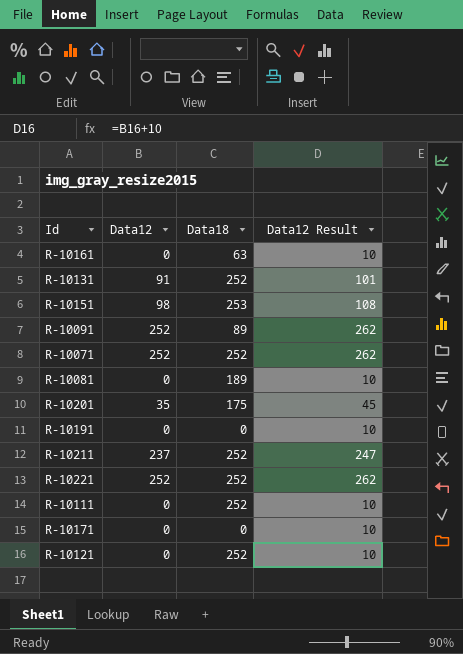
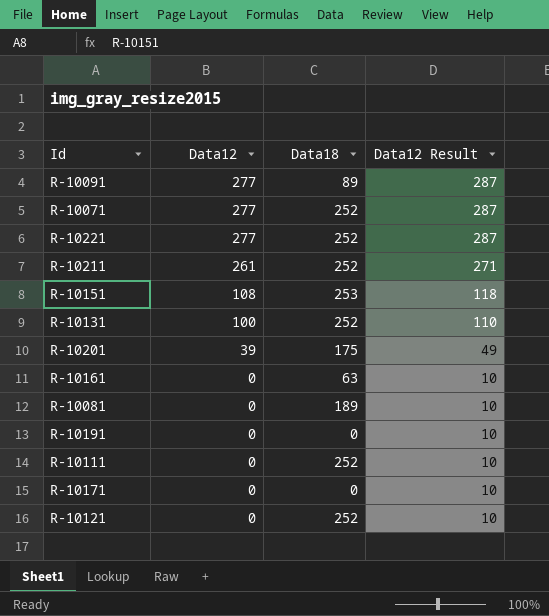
row order: none -> Data12 descending
R-10091 | Data12: 252 -> 277
R-10091 | Data12 Result: 262 -> 287
R-10071 | Data12: 252 -> 277
R-10071 | Data12 Result: 262 -> 287
R-10221 | Data12: 252 -> 277
R-10221 | Data12 Result: 262 -> 287
R-10211 | Data12: 237 -> 261
R-10211 | Data12 Result: 247 -> 271
R-10151 | Data12: 98 -> 108
R-10151 | Data12 Result: 108 -> 118
R-10131 | Data12: 91 -> 100
R-10131 | Data12 Result: 101 -> 110
R-10201 | Data12: 35 -> 39
R-10201 | Data12 Result: 45 -> 49

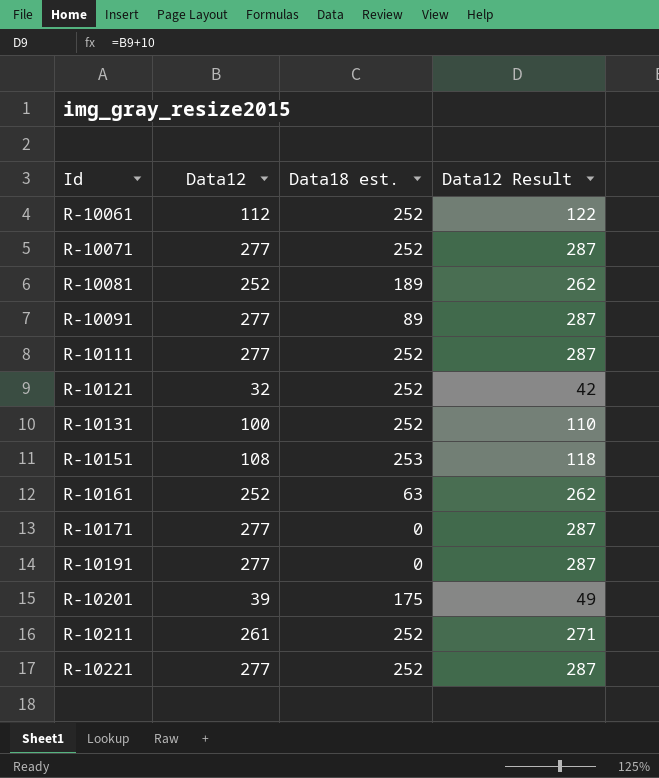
row order: Data12 descending -> Id ascending
column name: Data18 -> Data18 est.
row R-10061: none -> 112 | 252 | 122
R-10081 | Data12: 0 -> 252
R-10081 | Data12 Result: 10 -> 262
R-10111 | Data12: 0 -> 277
R-10111 | Data12 Result: 10 -> 287
R-10121 | Data12: 0 -> 32
R-10121 | Data12 Result: 10 -> 42
R-10161 | Data12: 0 -> 252
R-10161 | Data12 Result: 10 -> 262
R-10171 | Data12: 0 -> 277
R-10171 | Data12 Result: 10 -> 287
R-10191 | Data12: 0 -> 277
R-10191 | Data12 Result: 10 -> 287

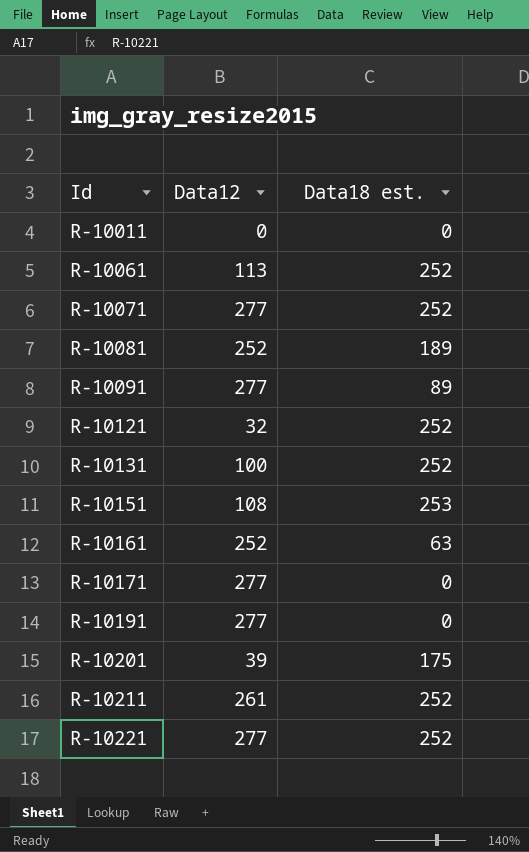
column Data12 Result | formula: [Data12] + 10 -> none
row R-10111: 277 | 252 | 287 -> none
row R-10011: none -> 0 | 0
R-10061 | Data12: 112 -> 113

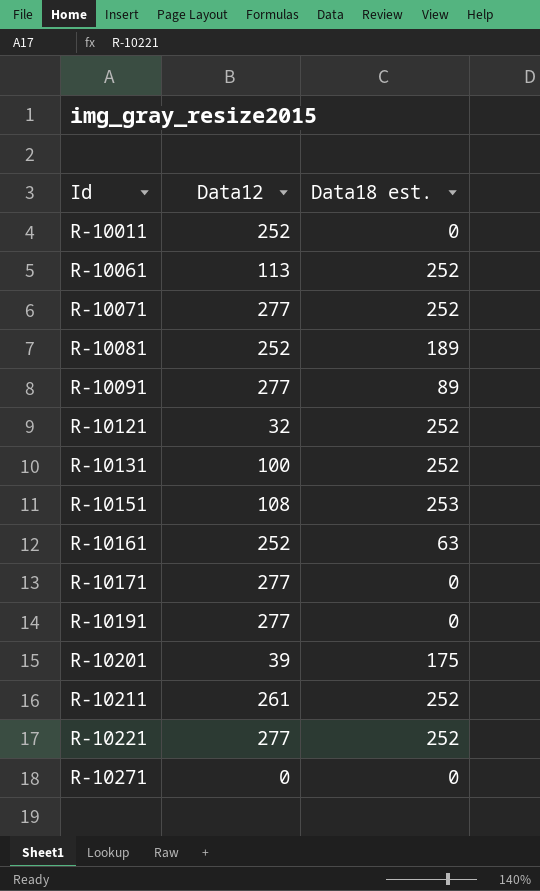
R-10011 | Data12: 0 -> 252
row R-10271: none -> 0 | 0

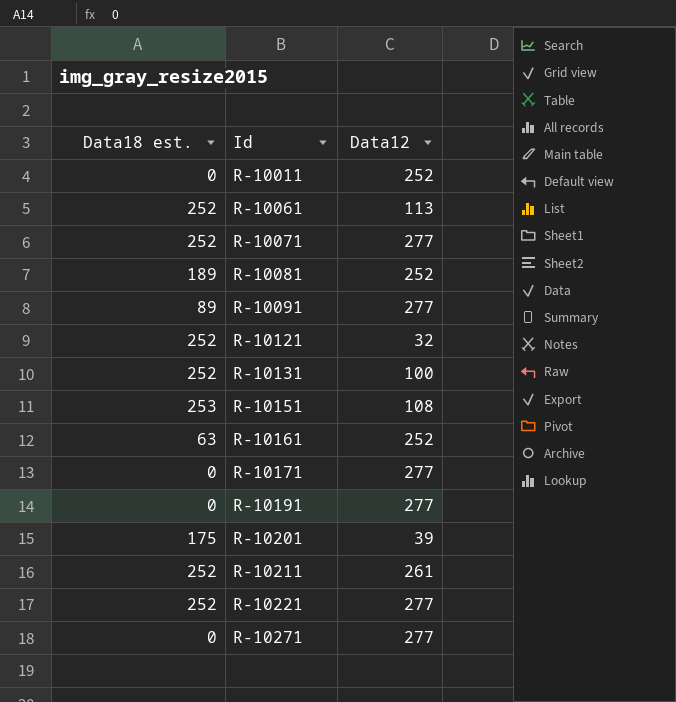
column Data18 est. | position: 3 -> 1
R-10271 | Data12: 0 -> 277

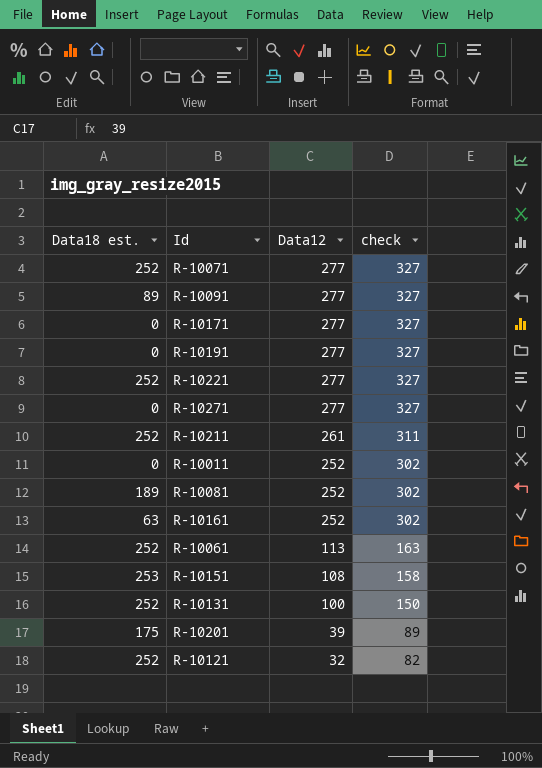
row order: Id ascending -> Data12 descending
column check | formula: none -> [Data12] + 50

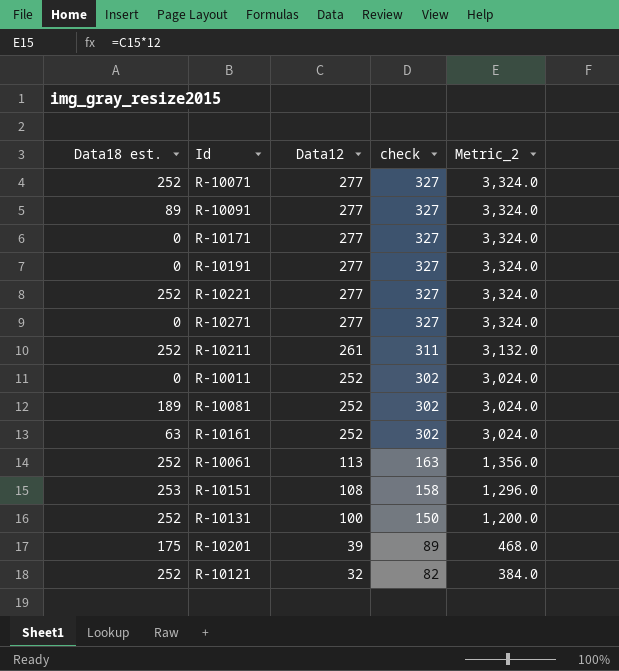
column Metric_2 | formula: none -> [Data12] * 12

